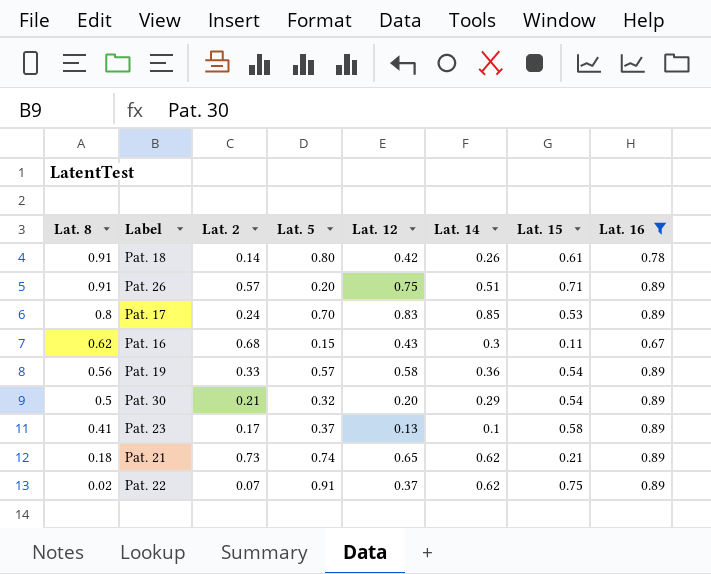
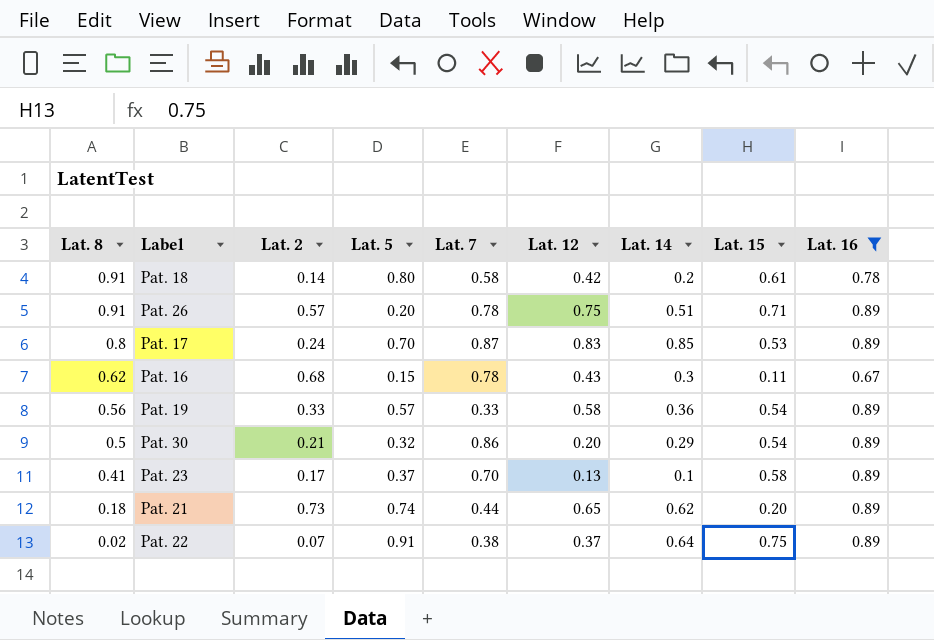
column Lat. 7 | position: none -> 5
Pat. 18 | Lat. 14: 0.26 -> 0.2
Pat. 21 | Lat. 15: 0.21 -> 0.20
Pat. 22 | Lat. 14: 0.62 -> 0.64

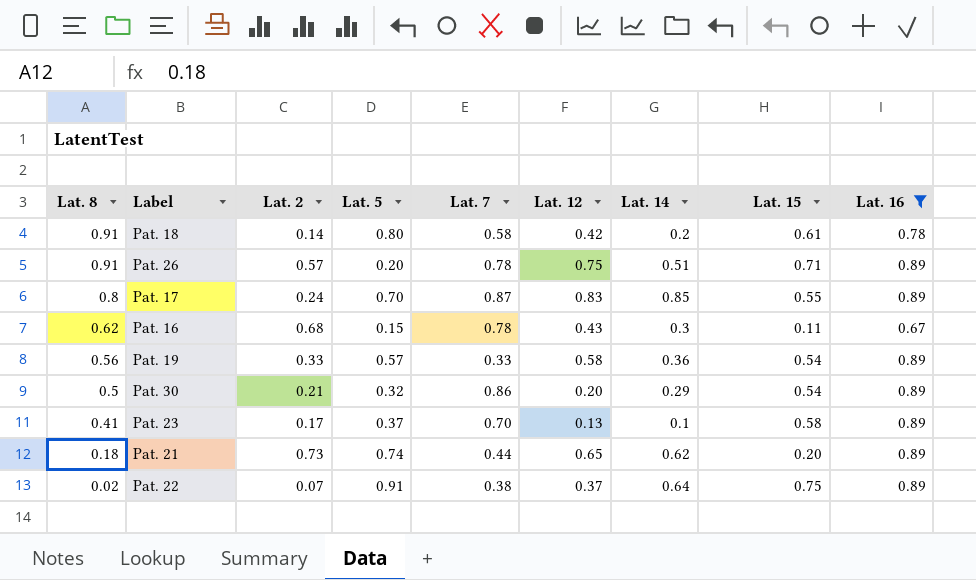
Pat. 17 | Lat. 15: 0.53 -> 0.55

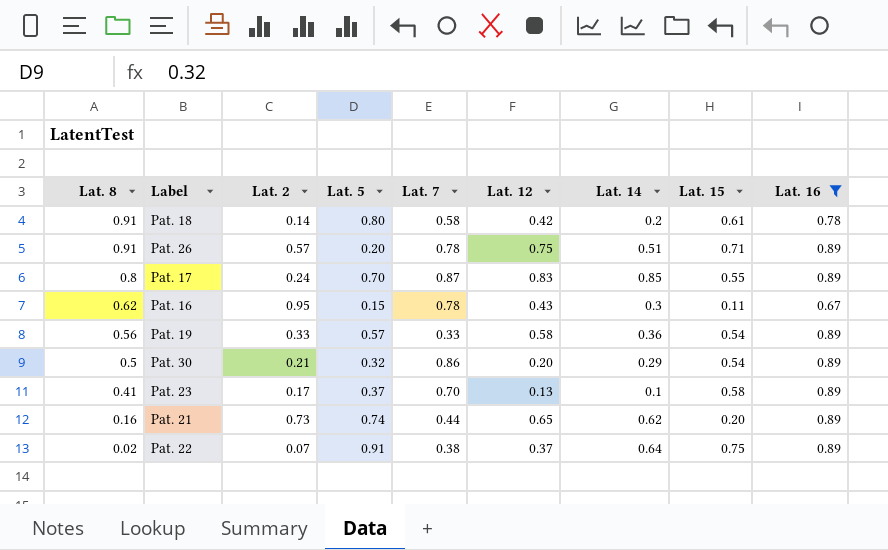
Pat. 16 | Lat. 2: 0.68 -> 0.95
Pat. 21 | Lat. 8: 0.18 -> 0.16

